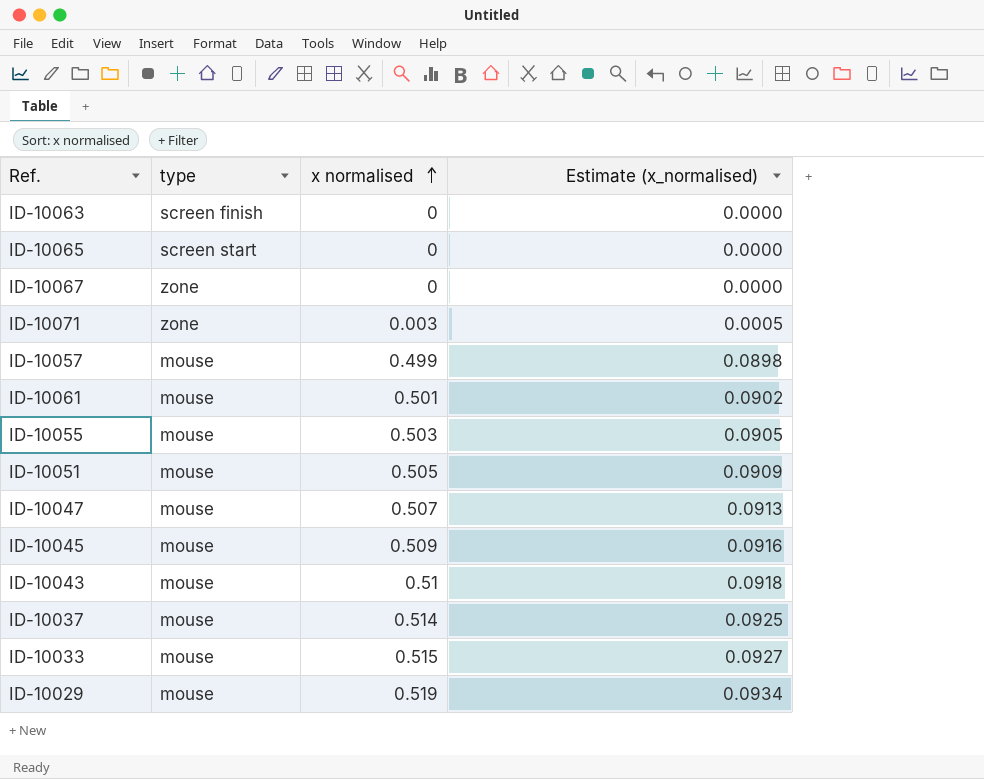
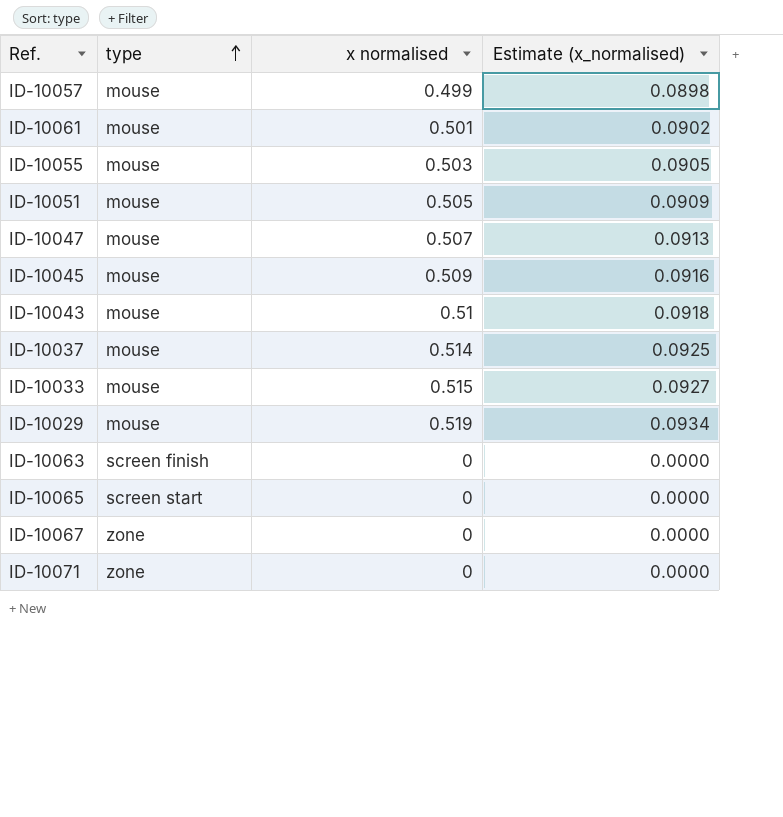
row order: x normalised ascending -> type ascending
ID-10071 | x normalised: 0.003 -> 0
ID-10071 | Estimate (x_normalised): 0.0005 -> 0.0000

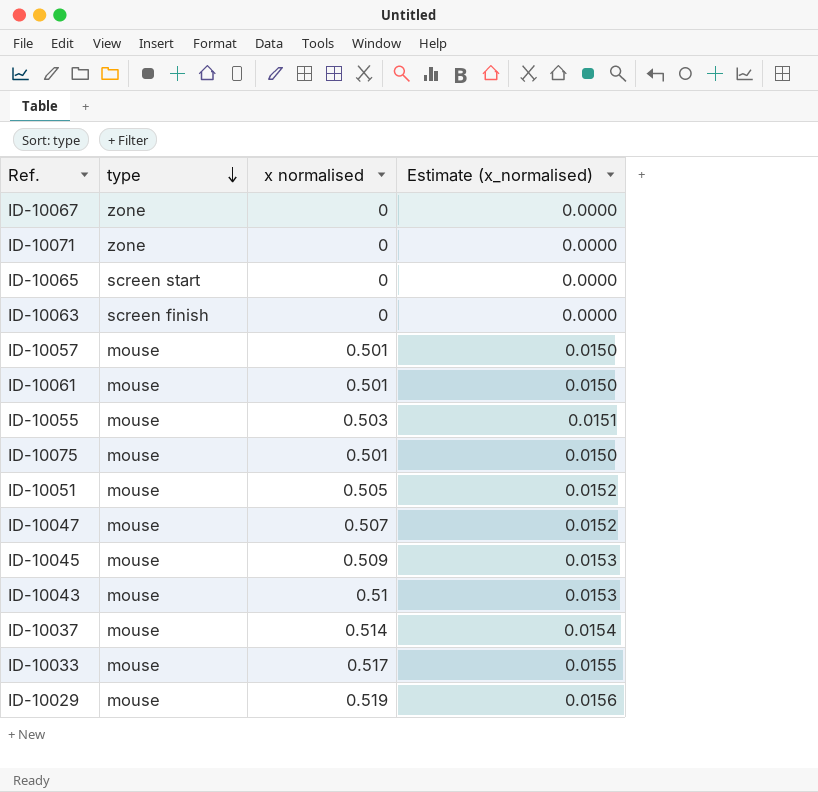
row order: type ascending -> type descending
column Estimate (x_normalised) | formula: [x normalised] * 0.18 -> [x normalised] * 0.03
ID-10057 | x normalised: 0.499 -> 0.501
row ID-10075: none -> mouse | 0.501 | 0.0150
ID-10033 | x normalised: 0.515 -> 0.517

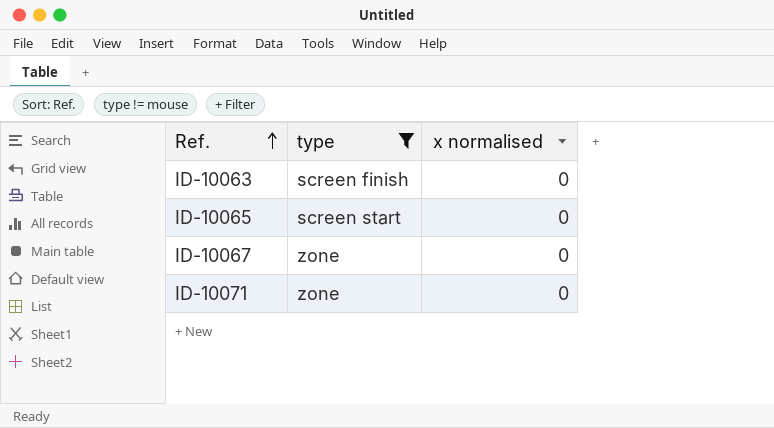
filter: none -> type != mouse
row order: type descending -> Ref. ascending
column Estimate (x_normalised) | formula: [x normalised] * 0.03 -> none

